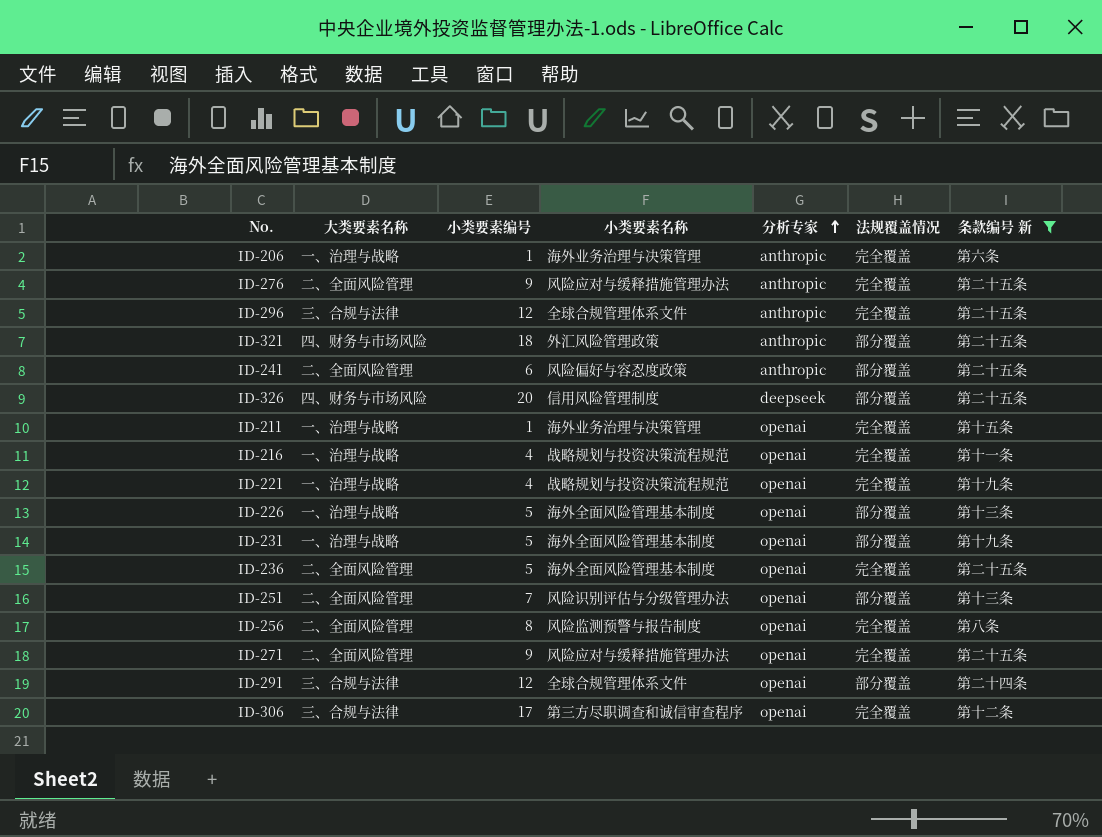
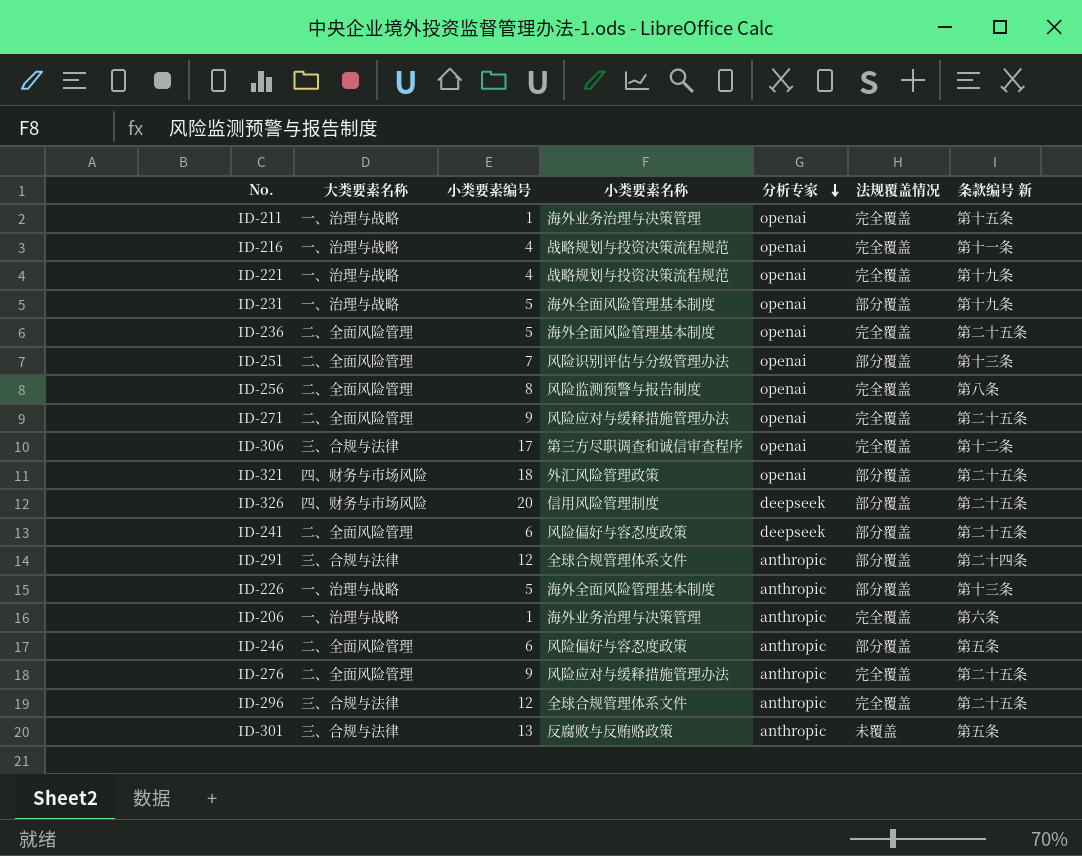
filter: 条款编号 新 != 第五条 -> none
row order: 分析专家 ascending -> 分析专家 descending
ID-321 | 分析专家: anthropic -> openai
ID-241 | 分析专家: anthropic -> deepseek
ID-291 | 分析专家: openai -> anthropic
ID-226 | 分析专家: openai -> anthropic

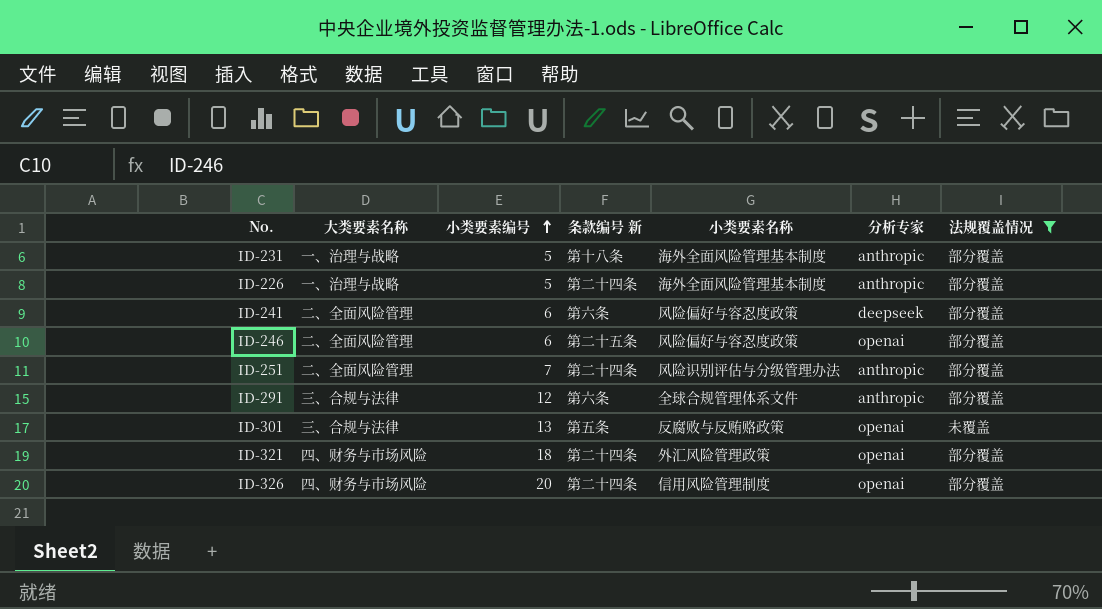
filter: none -> 法规覆盖情况 != 完全覆盖
row order: 分析专家 descending -> 小类要素编号 ascending
column 条款编号 新 | position: 7 -> 4
ID-231 | 条款编号 新: 第十九条 -> 第十八条
ID-231 | 分析专家: openai -> anthropic
ID-226 | 条款编号 新: 第十三条 -> 第二十四条
ID-241 | 条款编号 新: 第二十五条 -> 第六条
ID-246 | 条款编号 新: 第五条 -> 第二十五条
ID-246 | 分析专家: anthropic -> openai
ID-251 | 条款编号 新: 第十三条 -> 第二十四条
ID-251 | 分析专家: openai -> anthropic
ID-291 | 条款编号 新: 第二十四条 -> 第六条
ID-301 | 分析专家: anthropic -> openai
ID-321 | 条款编号 新: 第二十五条 -> 第二十四条
ID-326 | 条款编号 新: 第二十五条 -> 第二十四条
ID-326 | 分析专家: deepseek -> openai

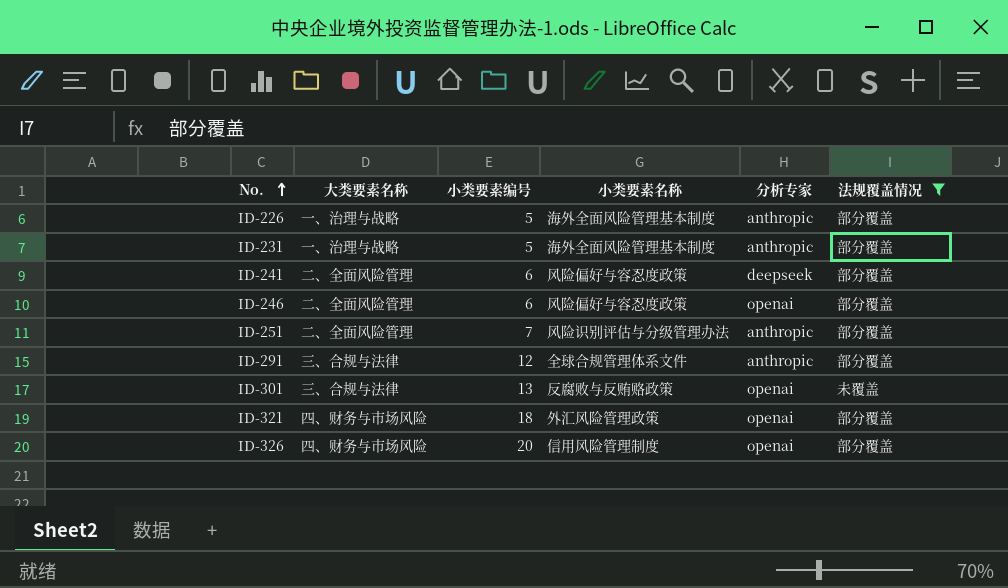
row order: 小类要素编号 ascending -> No. ascending
column 条款编号 新 | position: 4 -> none

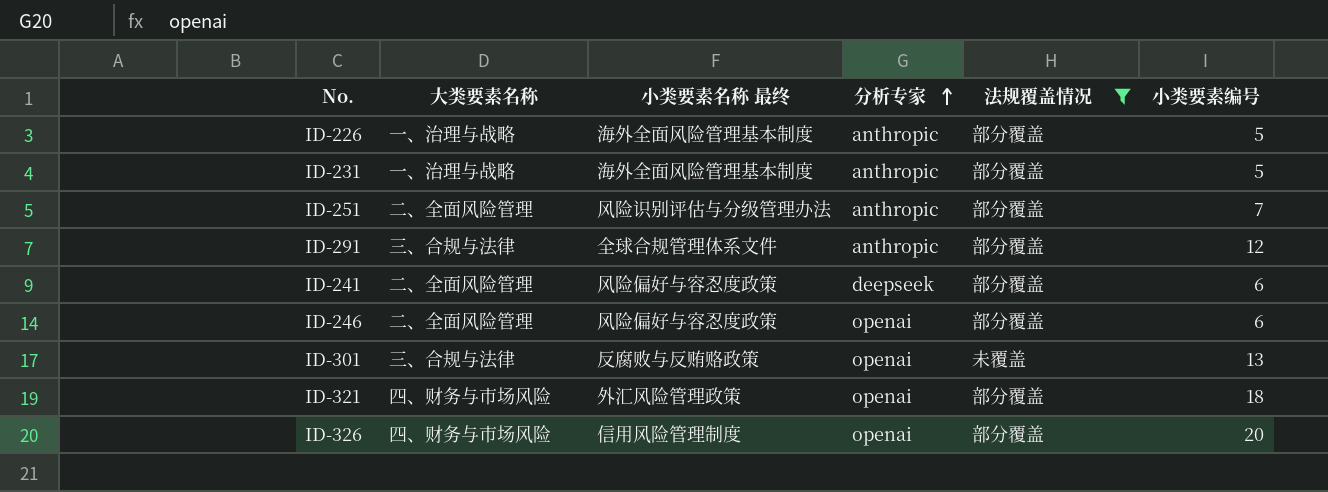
row order: No. ascending -> 分析专家 ascending
column name: 小类要素名称 -> 小类要素名称 最终
column 小类要素编号 | position: 3 -> 6

